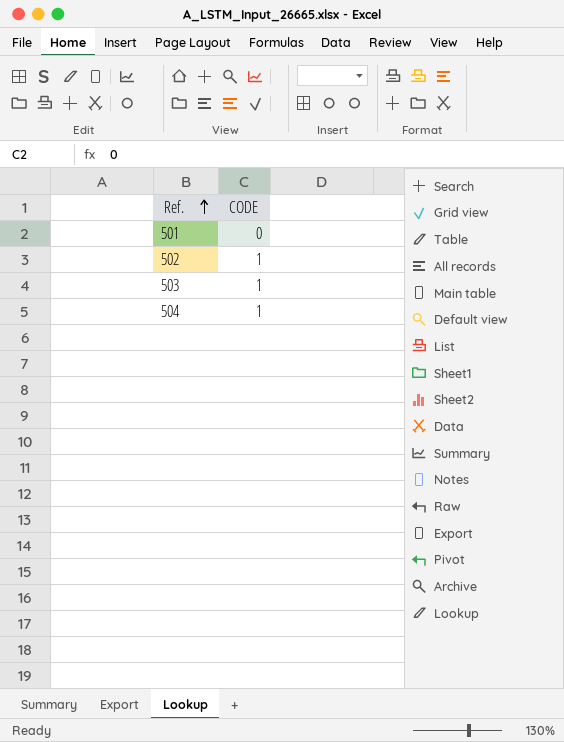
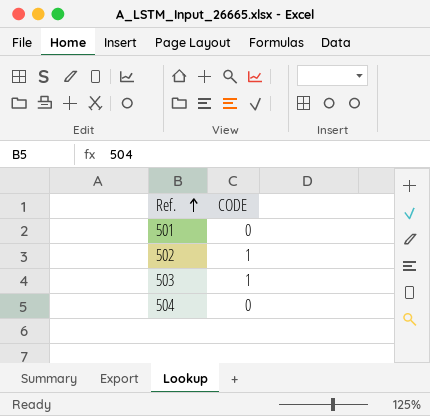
504 | CODE: 1 -> 0

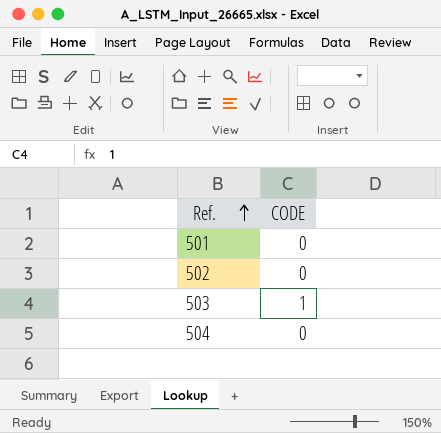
502 | CODE: 1 -> 0

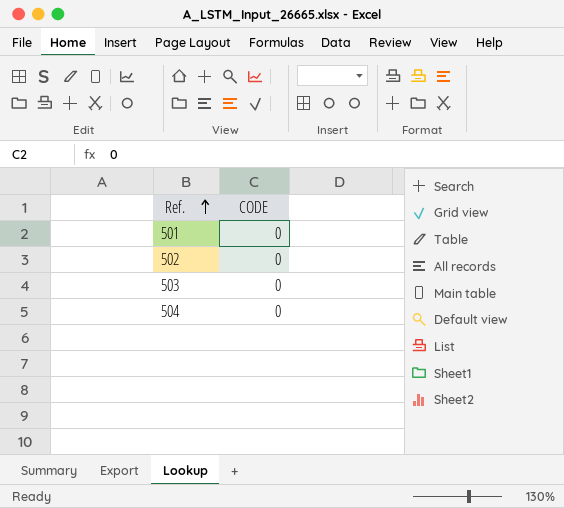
503 | CODE: 1 -> 0

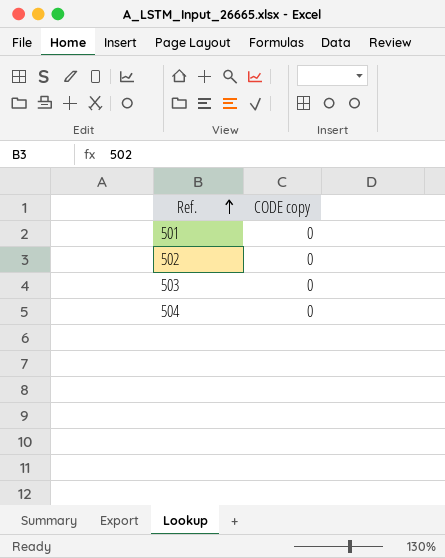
column name: CODE -> CODE copy

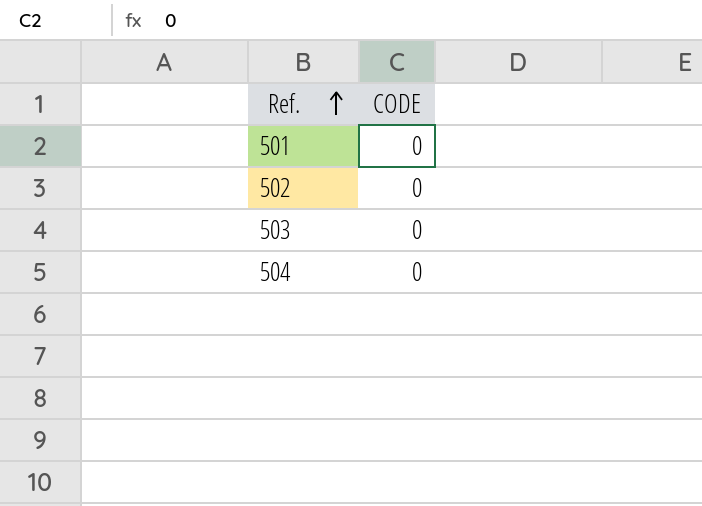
column name: CODE copy -> CODE

